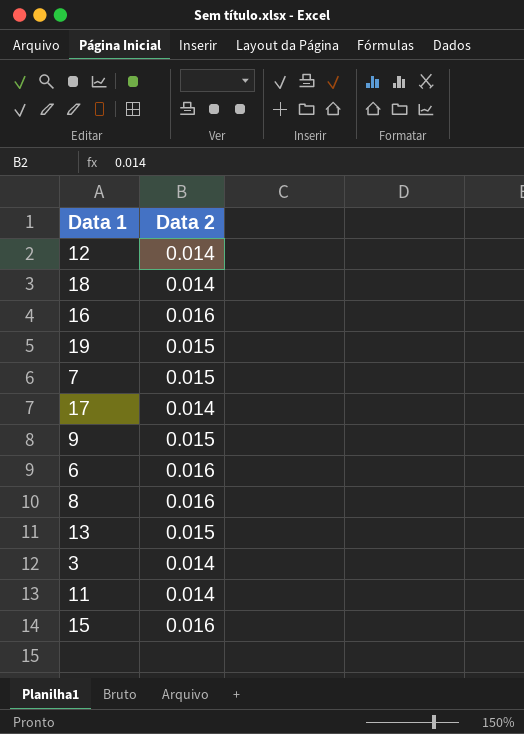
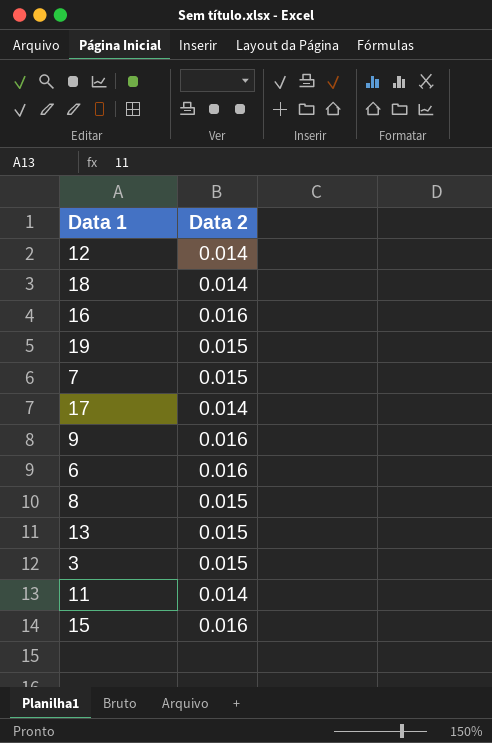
9 | Data 2: 0.015 -> 0.016
8 | Data 2: 0.016 -> 0.015
3 | Data 2: 0.014 -> 0.015

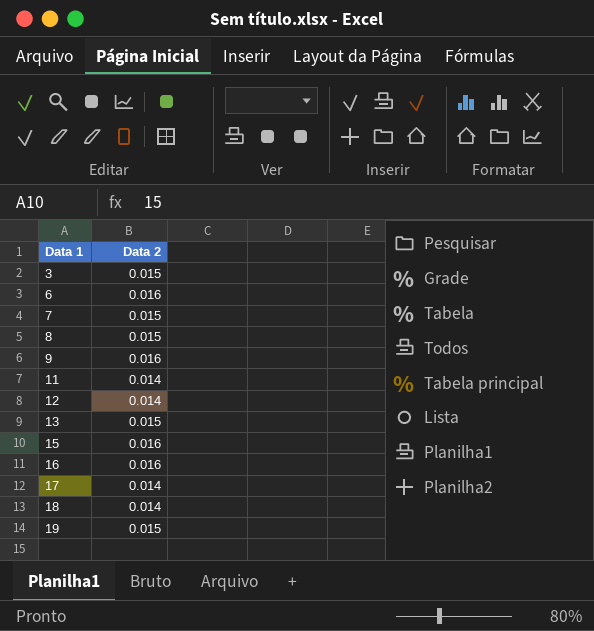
row order: none -> Data 1 ascending

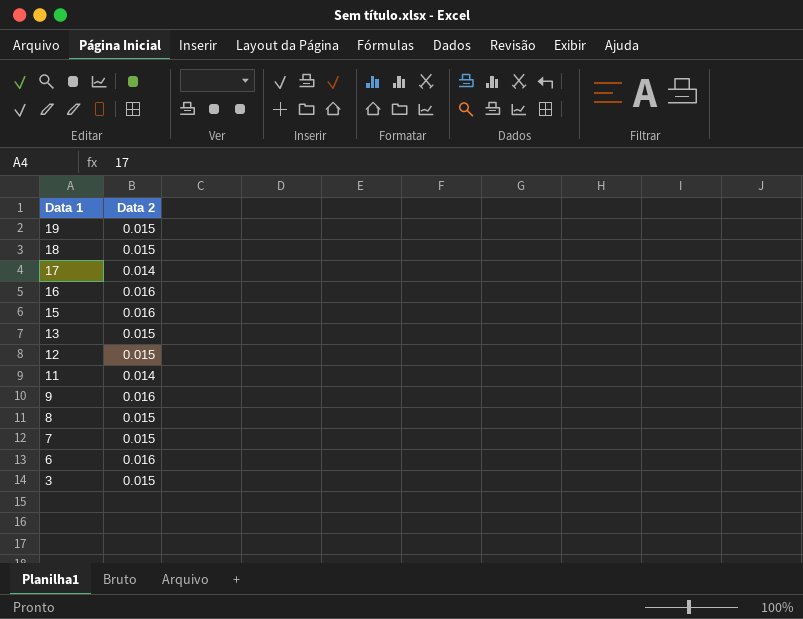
row order: Data 1 ascending -> Data 1 descending
18 | Data 2: 0.014 -> 0.015
12 | Data 2: 0.014 -> 0.015

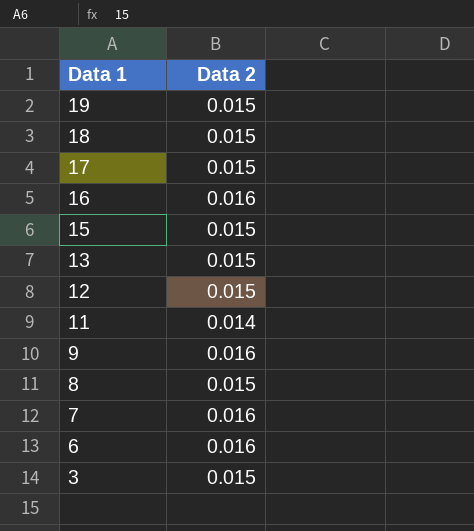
17 | Data 2: 0.014 -> 0.015
15 | Data 2: 0.016 -> 0.015
7 | Data 2: 0.015 -> 0.016

